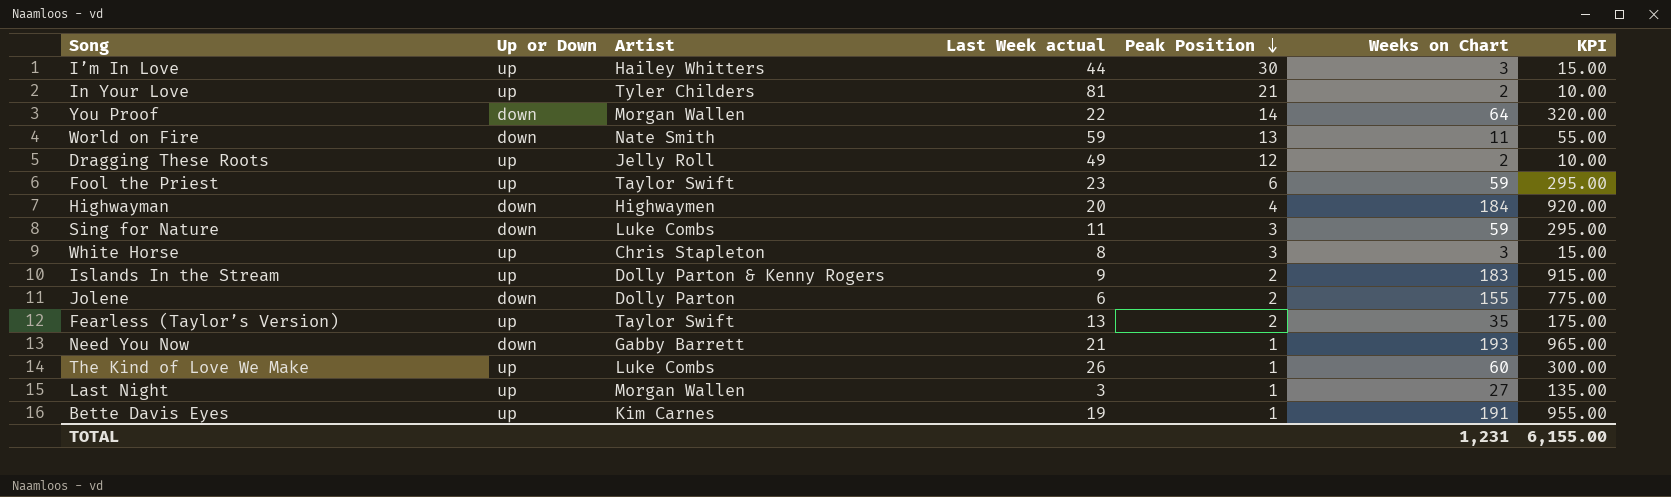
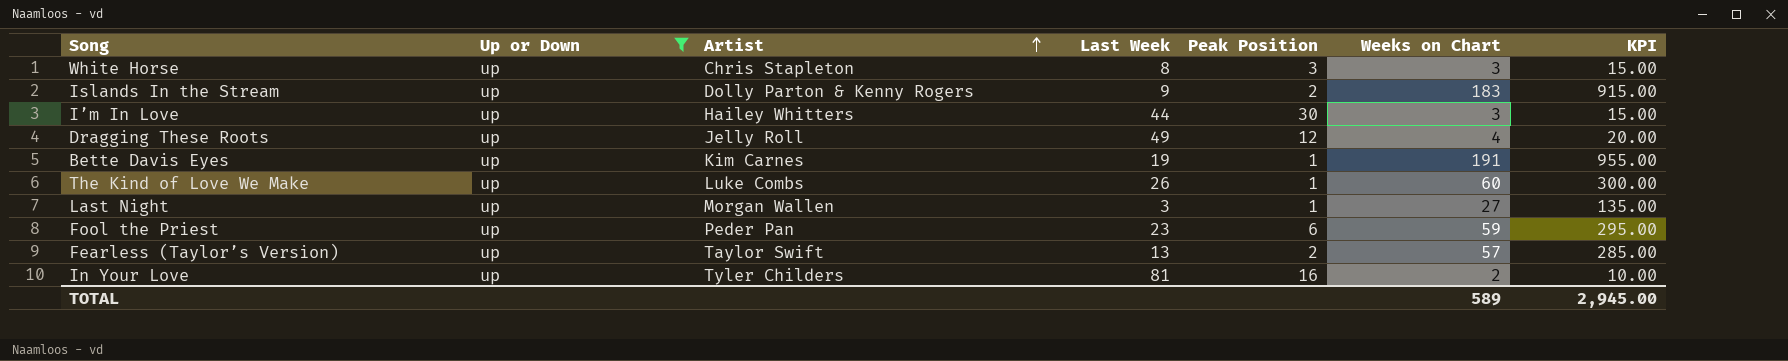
filter: none -> Up or Down = up
row order: Peak Position descending -> Artist ascending
column name: Last Week actual -> Last Week
Dragging These Roots | Weeks on Chart: 2 -> 4
Dragging These Roots | KPI: 10.00 -> 20.00
Fool the Priest | Artist: Taylor Swift -> Peder Pan
Fearless (Taylor’s Version) | Weeks on Chart: 35 -> 57
Fearless (Taylor’s Version) | KPI: 175.00 -> 285.00
In Your Love | Peak Position: 21 -> 16
TOTAL | Weeks on Chart: 1,231 -> 589
TOTAL | KPI: 6,155.00 -> 2,945.00

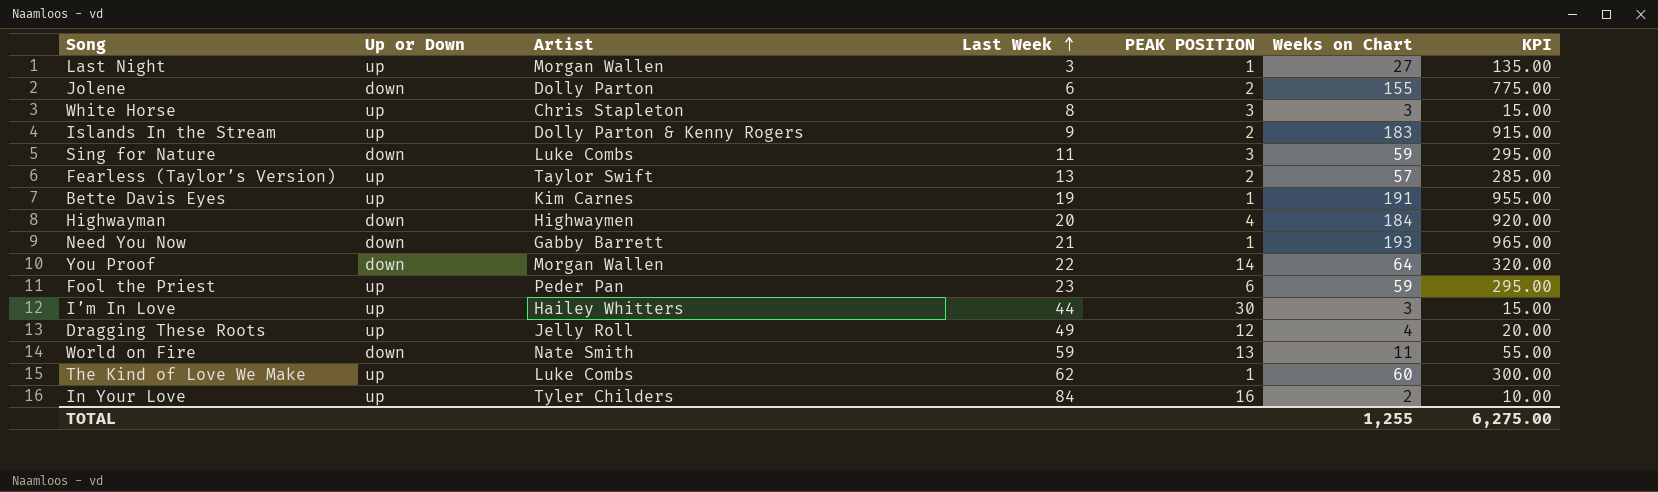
filter: Up or Down = up -> none
row order: Artist ascending -> Last Week ascending
column name: Peak Position -> PEAK POSITION
The Kind of Love We Make | Last Week: 26 -> 62
In Your Love | Last Week: 81 -> 84
TOTAL | Weeks on Chart: 589 -> 1,255
TOTAL | KPI: 2,945.00 -> 6,275.00

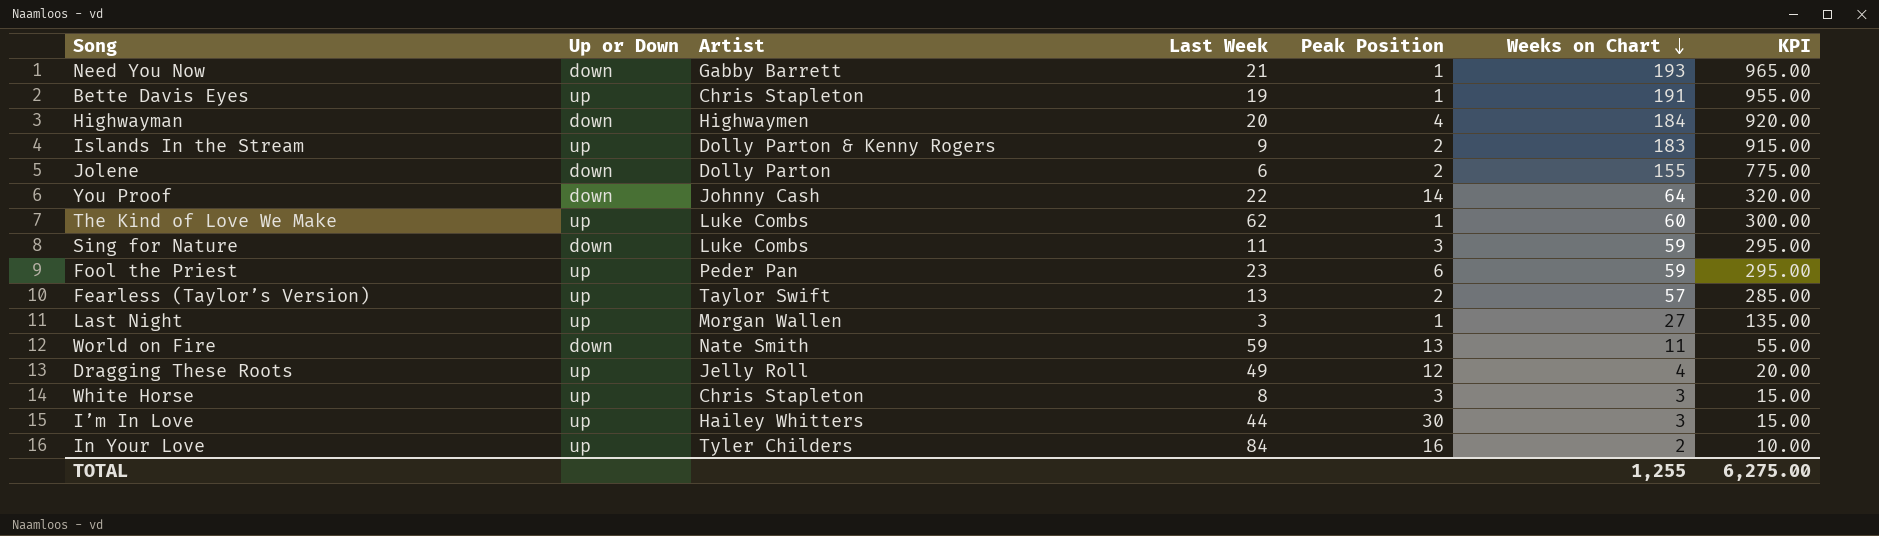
row order: Last Week ascending -> Weeks on Chart descending
column name: PEAK POSITION -> Peak Position
Bette Davis Eyes | Artist: Kim Carnes -> Chris Stapleton
You Proof | Artist: Morgan Wallen -> Johnny Cash

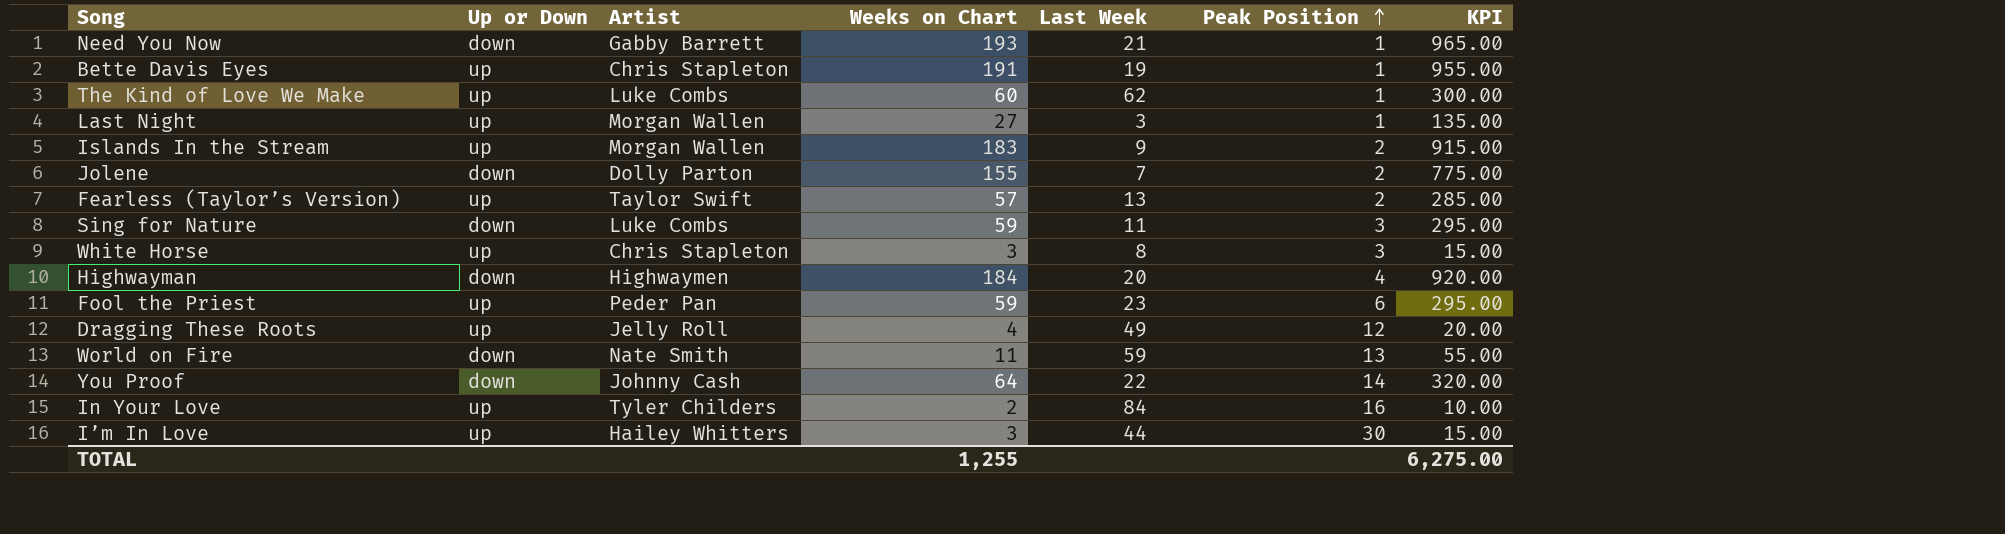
row order: Weeks on Chart descending -> Peak Position ascending
column Weeks on Chart | position: 6 -> 4
Islands In the Stream | Artist: Dolly Parton & Kenny Rogers -> Morgan Wallen
Jolene | Last Week: 6 -> 7

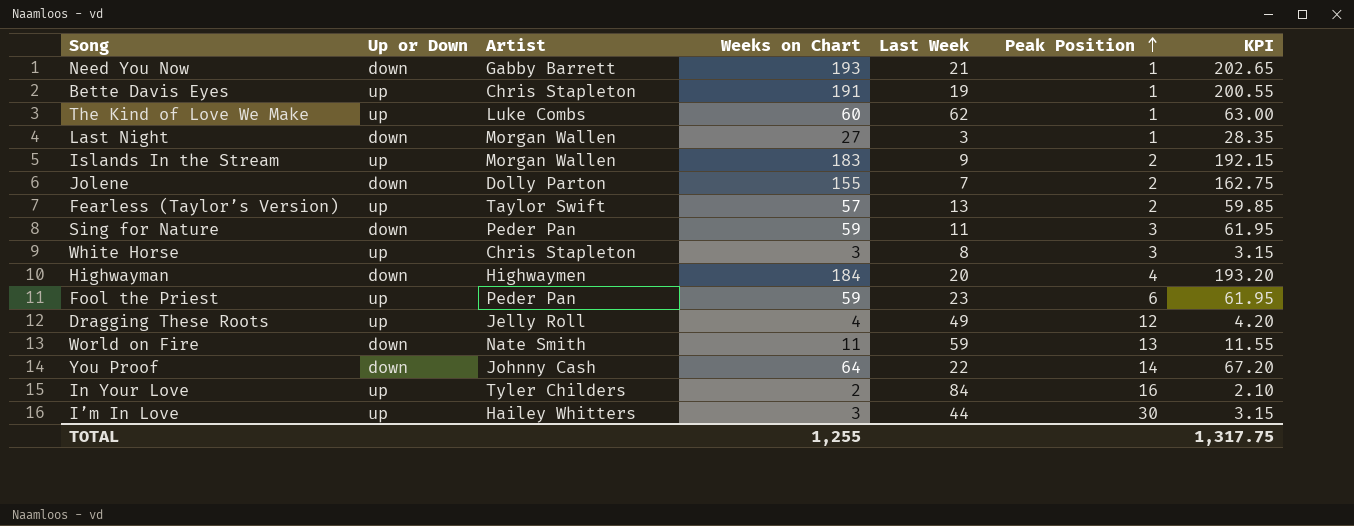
column KPI | formula: [Weeks on Chart] * 5 -> [Weeks on Chart] * 1.05
Last Night | Up or Down: up -> down
Sing for Nature | Artist: Luke Combs -> Peder Pan
TOTAL | KPI: 6,275.00 -> 1,317.75

